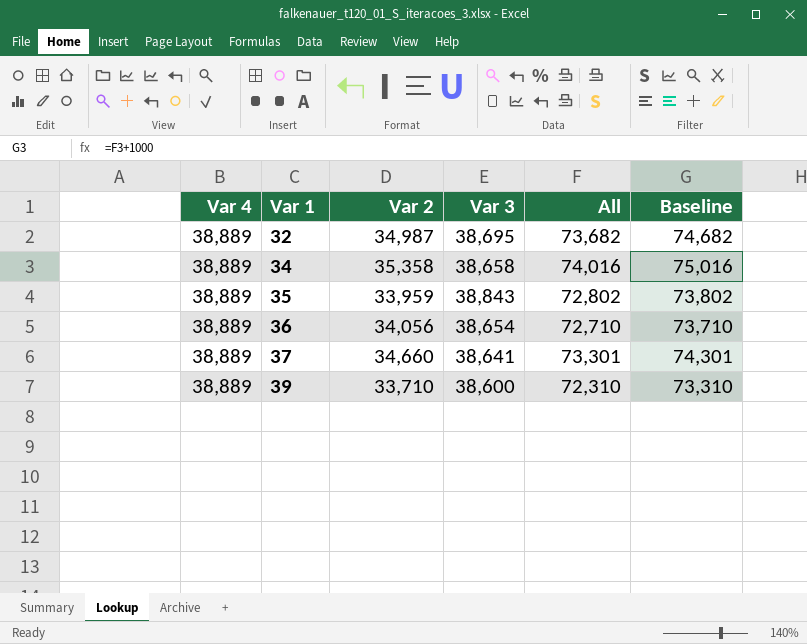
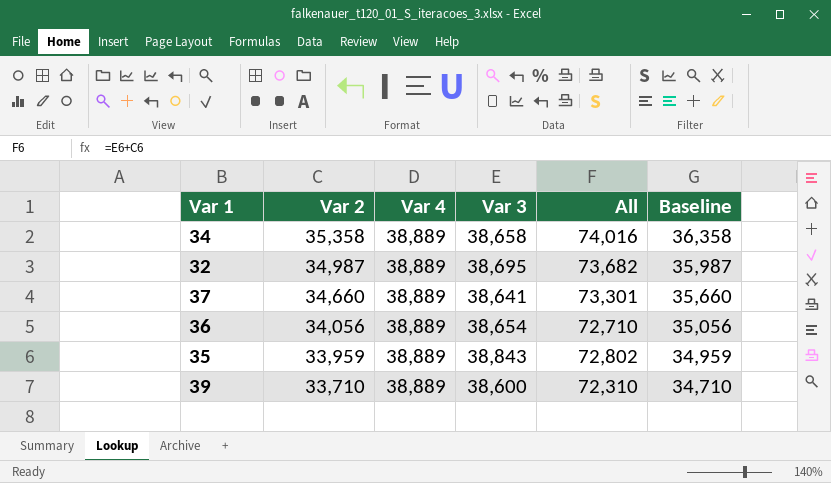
row order: Var 1 ascending -> Var 2 descending
column Var 4 | position: 1 -> 3
column Baseline | formula: [All] + 1000 -> [Var 2] + 1000

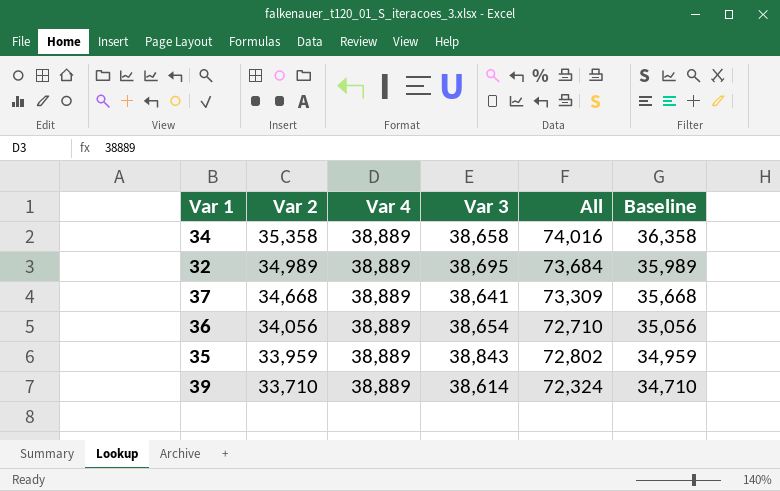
32 | Var 2: 34,987 -> 34,989
32 | All: 73,682 -> 73,684
32 | Baseline: 35,987 -> 35,989
37 | Var 2: 34,660 -> 34,668
37 | All: 73,301 -> 73,309
37 | Baseline: 35,660 -> 35,668
39 | Var 3: 38,600 -> 38,614
39 | All: 72,310 -> 72,324

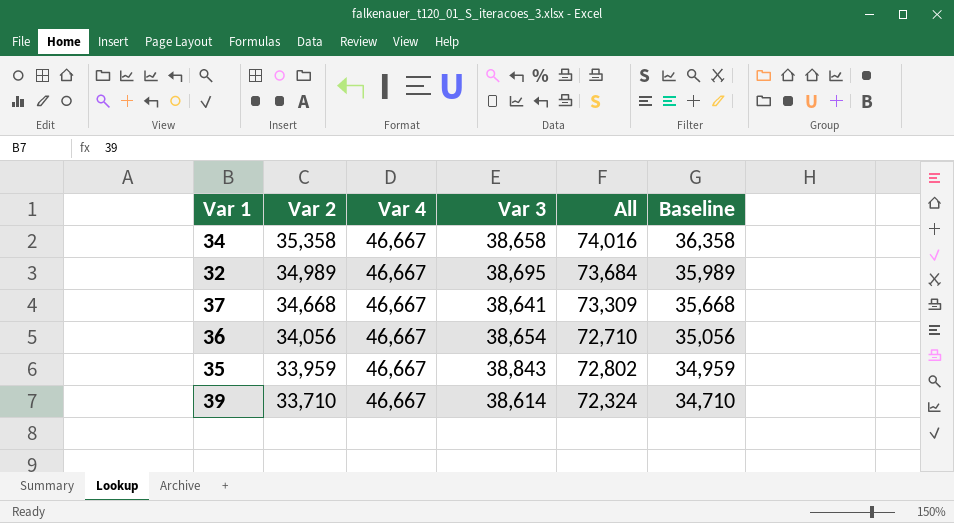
34 | Var 4: 38,889 -> 46,667
32 | Var 4: 38,889 -> 46,667
37 | Var 4: 38,889 -> 46,667
36 | Var 4: 38,889 -> 46,667
35 | Var 4: 38,889 -> 46,667
39 | Var 4: 38,889 -> 46,667

